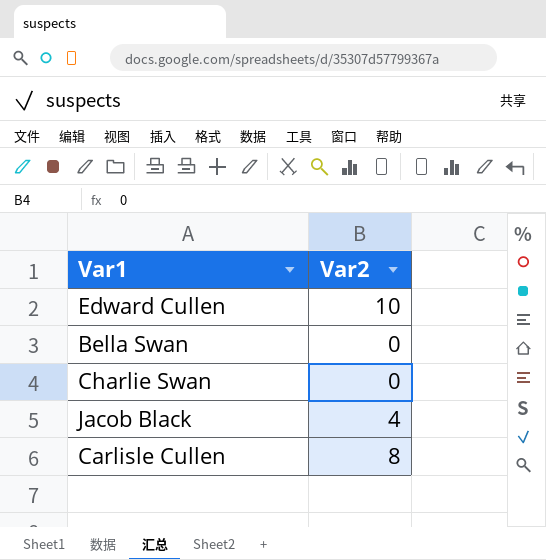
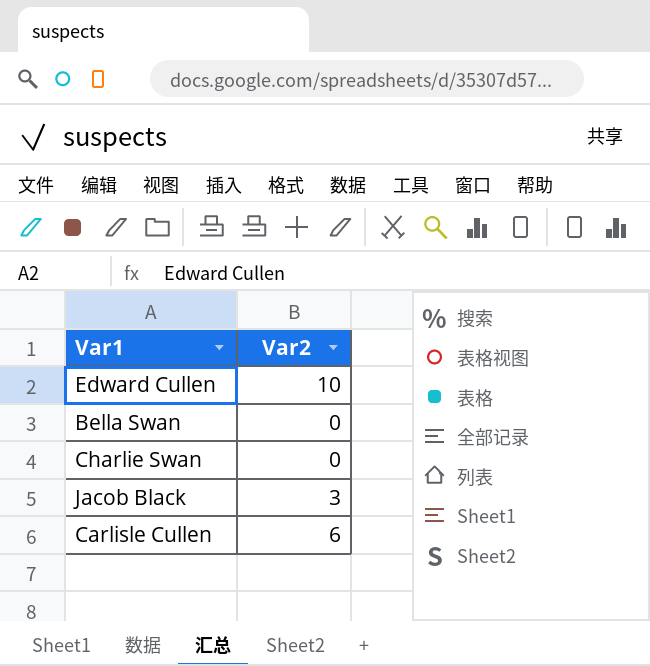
Jacob Black | Var2: 4 -> 3
Carlisle Cullen | Var2: 8 -> 6

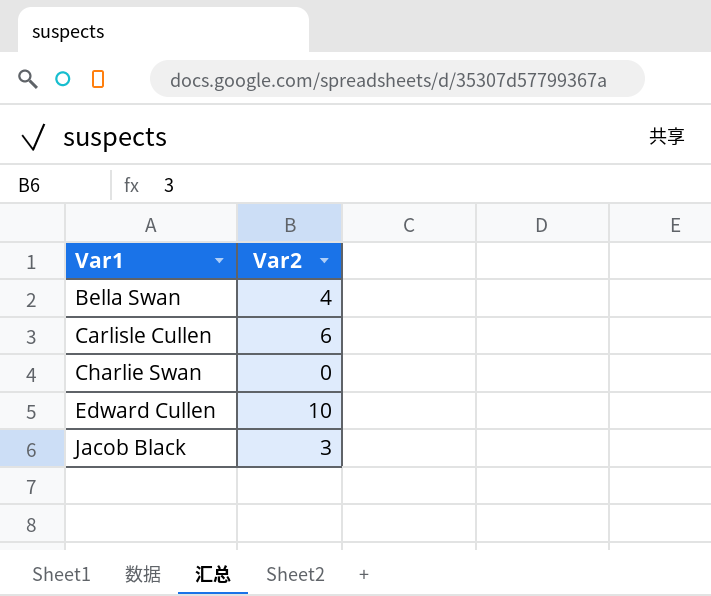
row order: none -> Var1 ascending
Bella Swan | Var2: 0 -> 4

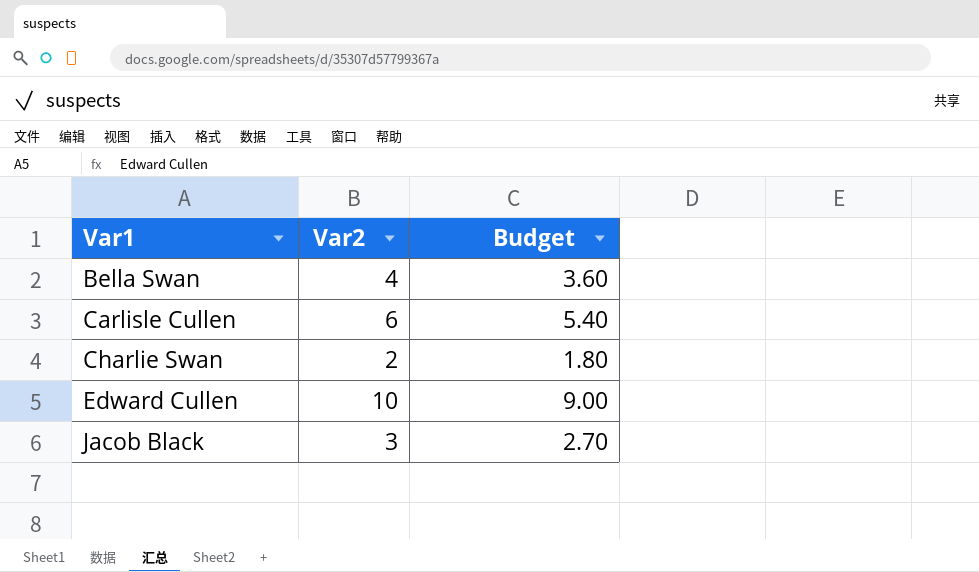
column Budget | formula: none -> [Var2] * 0.9
Charlie Swan | Var2: 0 -> 2

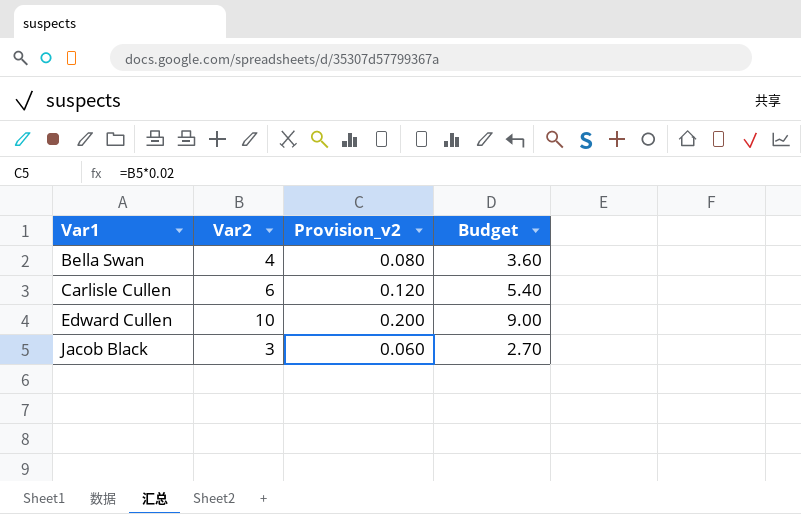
column Provision_v2 | formula: none -> [Var2] * 0.02
row Charlie Swan: 2 | 1.80 -> none

